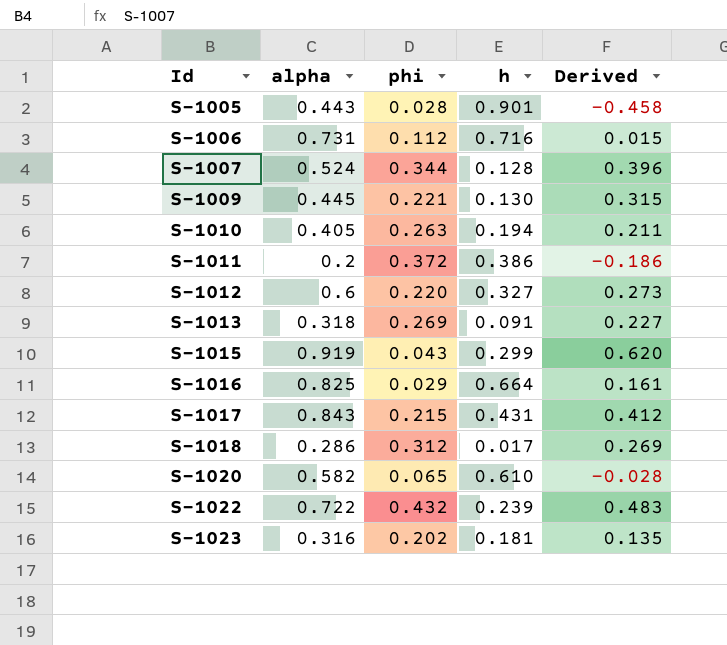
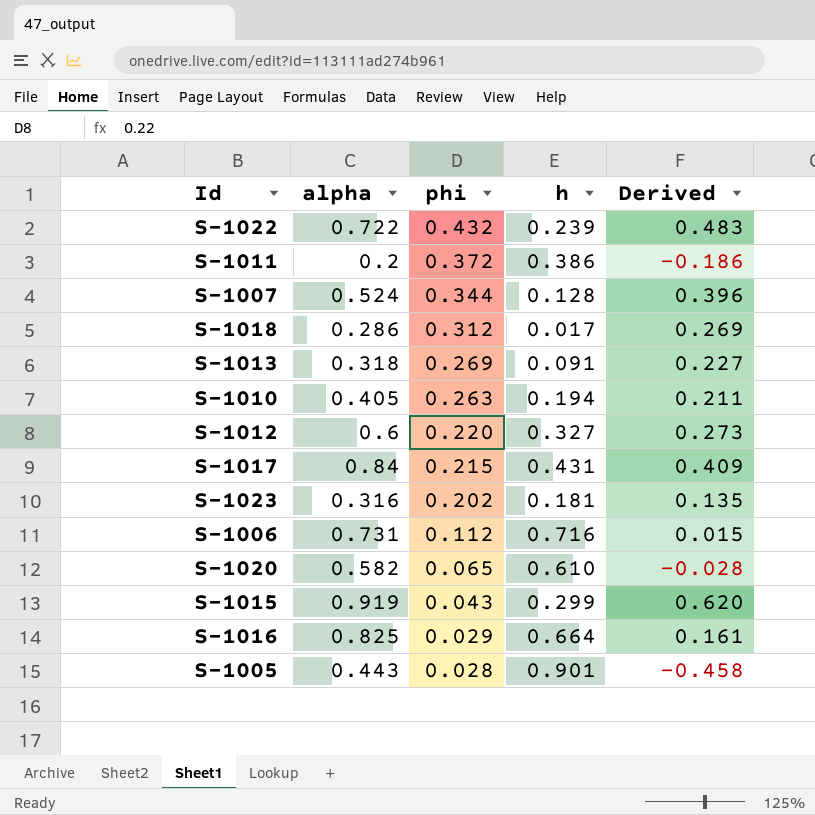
row order: Id ascending -> phi descending
row S-1009: 0.445 | 0.221 | 0.130 | 0.315 -> none
S-1017 | alpha: 0.843 -> 0.84
S-1017 | Derived: 0.412 -> 0.409

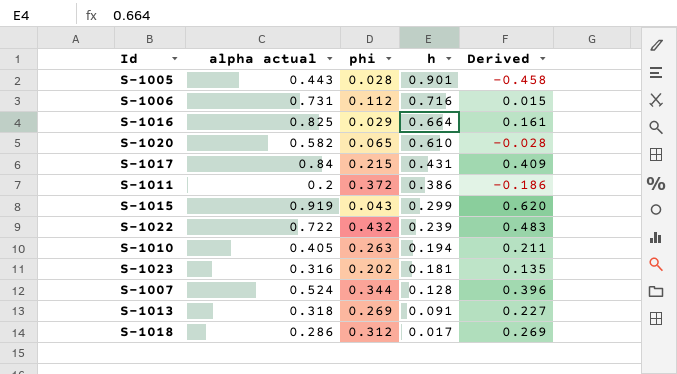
row order: phi descending -> h descending
column name: alpha -> alpha actual
row S-1012: 0.6 | 0.220 | 0.327 | 0.273 -> none

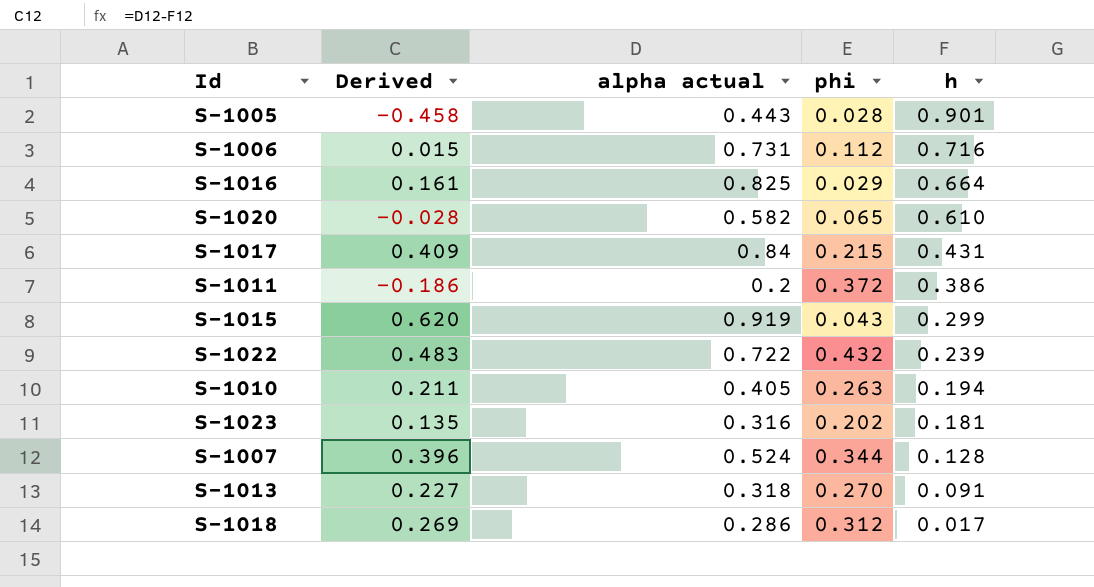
column Derived | position: 5 -> 2
S-1013 | phi: 0.269 -> 0.270

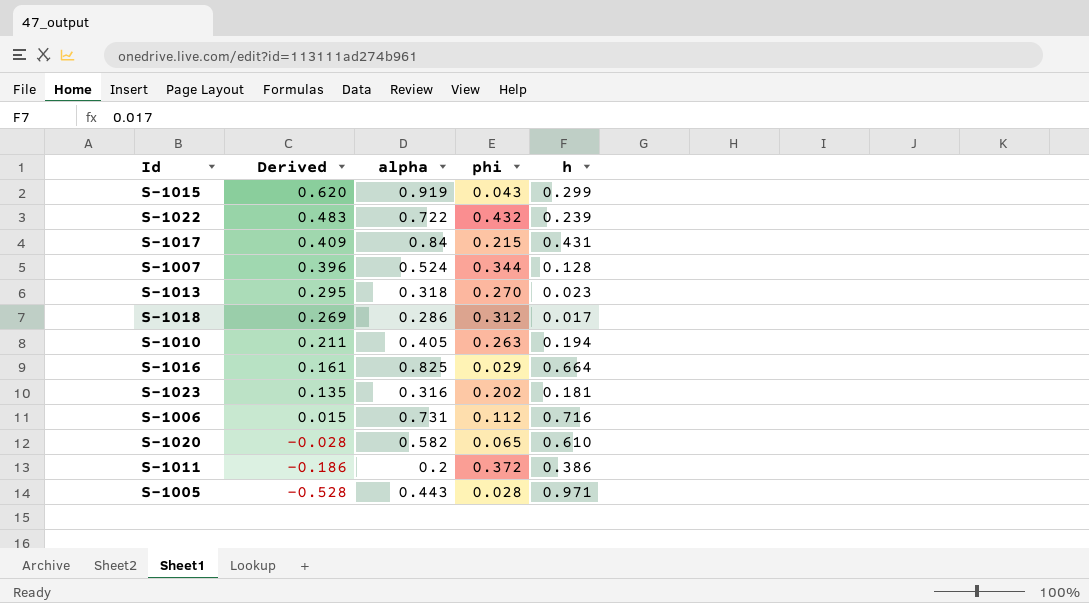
row order: h descending -> Derived descending
column name: alpha actual -> alpha
S-1013 | Derived: 0.227 -> 0.295
S-1013 | h: 0.091 -> 0.023
S-1005 | Derived: -0.458 -> -0.528
S-1005 | h: 0.901 -> 0.971

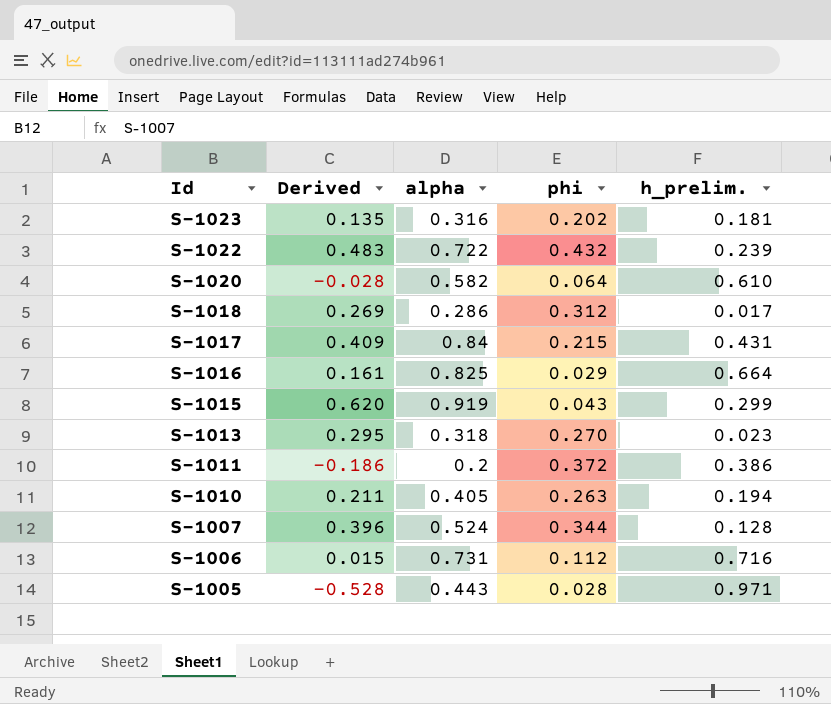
row order: Derived descending -> Id descending
column name: h -> h_prelim.
S-1020 | phi: 0.065 -> 0.064

